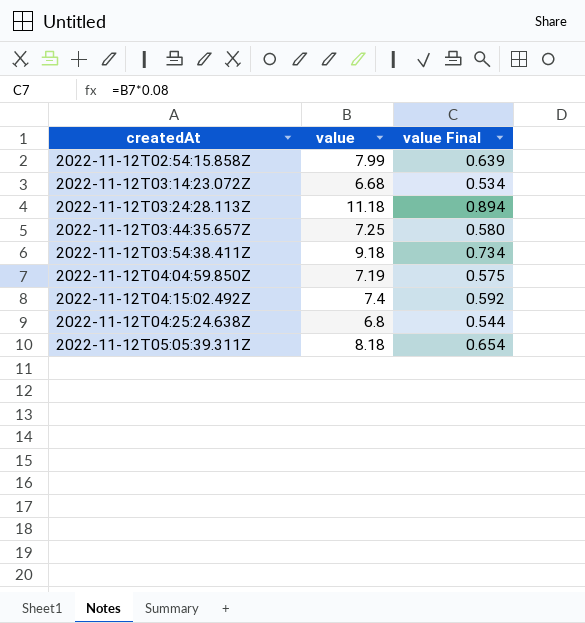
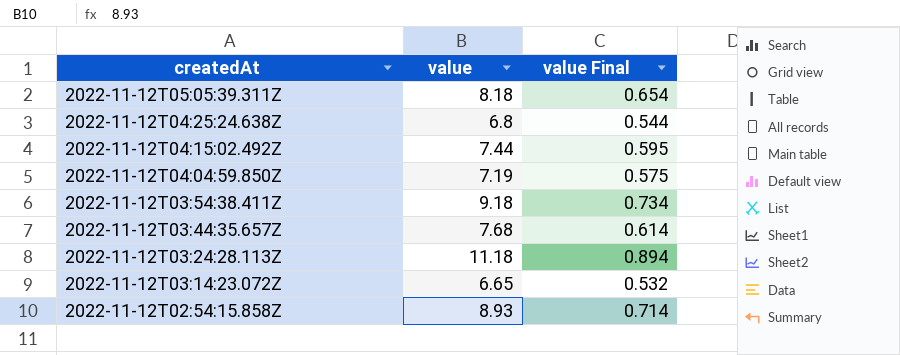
row order: createdAt ascending -> createdAt descending
2022-11-12T04:15:02.492Z | value: 7.4 -> 7.44
2022-11-12T04:15:02.492Z | value Final: 0.592 -> 0.595
2022-11-12T03:44:35.657Z | value: 7.25 -> 7.68
2022-11-12T03:44:35.657Z | value Final: 0.580 -> 0.614
2022-11-12T03:14:23.072Z | value: 6.68 -> 6.65
2022-11-12T03:14:23.072Z | value Final: 0.534 -> 0.532
2022-11-12T02:54:15.858Z | value: 7.99 -> 8.93
2022-11-12T02:54:15.858Z | value Final: 0.639 -> 0.714

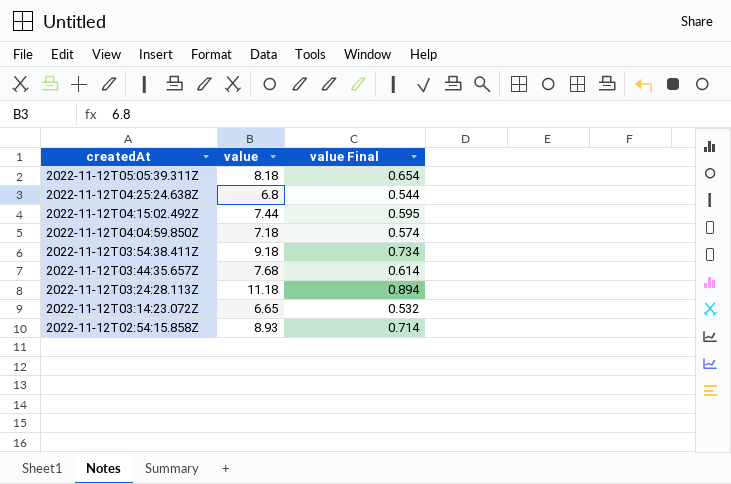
2022-11-12T04:04:59.850Z | value: 7.19 -> 7.18
2022-11-12T04:04:59.850Z | value Final: 0.575 -> 0.574

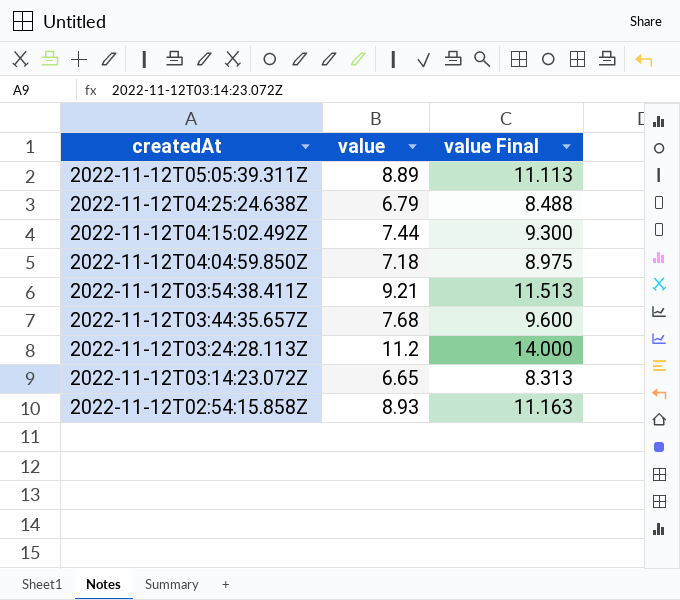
column value Final | formula: [value] * 0.08 -> [value] * 1.25
2022-11-12T05:05:39.311Z | value: 8.18 -> 8.89
2022-11-12T04:25:24.638Z | value: 6.8 -> 6.79
2022-11-12T03:54:38.411Z | value: 9.18 -> 9.21
2022-11-12T03:24:28.113Z | value: 11.18 -> 11.2

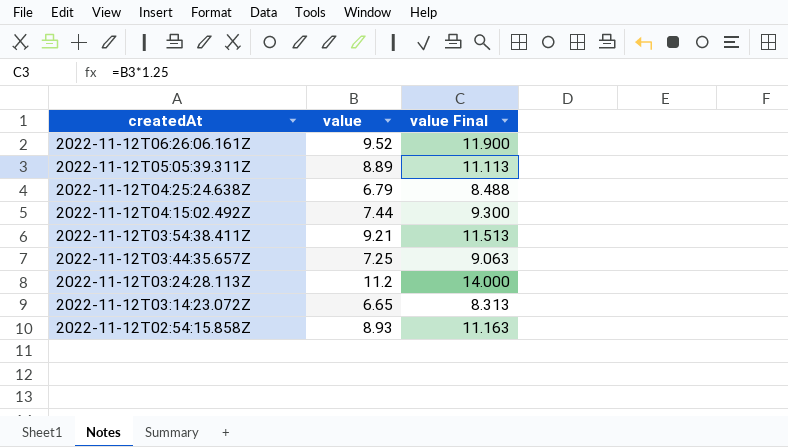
row 2022-11-12T04:04:59.850Z: 7.18 | 8.975 -> none
row 2022-11-12T06:26:06.161Z: none -> 9.52 | 11.900
2022-11-12T03:44:35.657Z | value: 7.68 -> 7.25
2022-11-12T03:44:35.657Z | value Final: 9.600 -> 9.063

